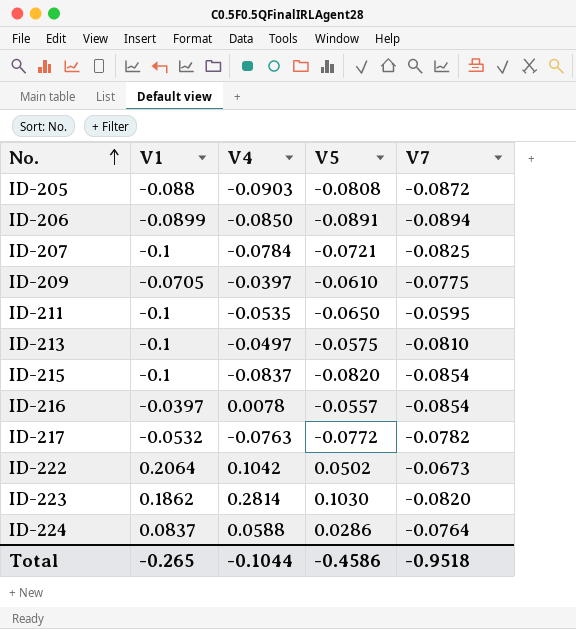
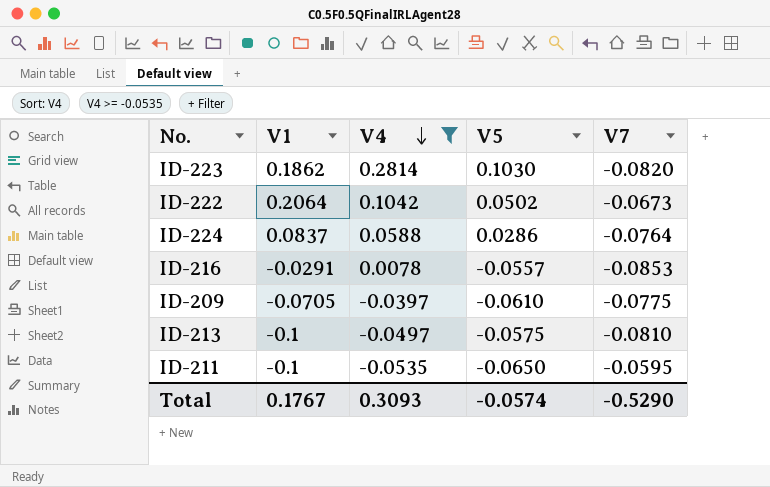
filter: none -> V4 >= -0.0535
row order: No. ascending -> V4 descending
ID-216 | V1: -0.0397 -> -0.0291
ID-216 | V7: -0.0854 -> -0.0853
Total | V1: -0.265 -> 0.1767
Total | V4: -0.1044 -> 0.3093
Total | V5: -0.4586 -> -0.0574
Total | V7: -0.9518 -> -0.5290

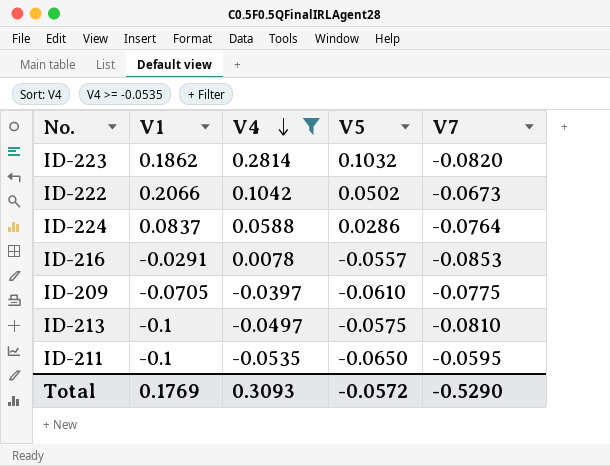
ID-223 | V5: 0.1030 -> 0.1032
ID-222 | V1: 0.2064 -> 0.2066
Total | V1: 0.1767 -> 0.1769
Total | V5: -0.0574 -> -0.0572

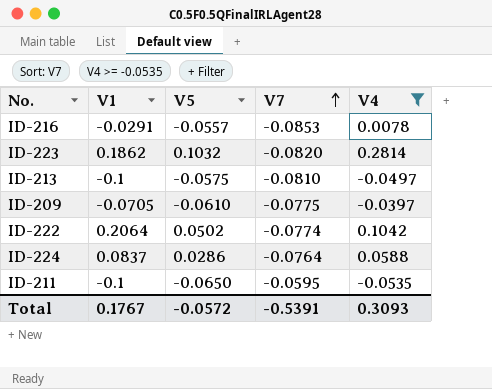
row order: V4 descending -> V7 ascending
column V4 | position: 3 -> 5
ID-222 | V1: 0.2066 -> 0.2064
ID-222 | V7: -0.0673 -> -0.0774
Total | V1: 0.1769 -> 0.1767
Total | V7: -0.5290 -> -0.5391

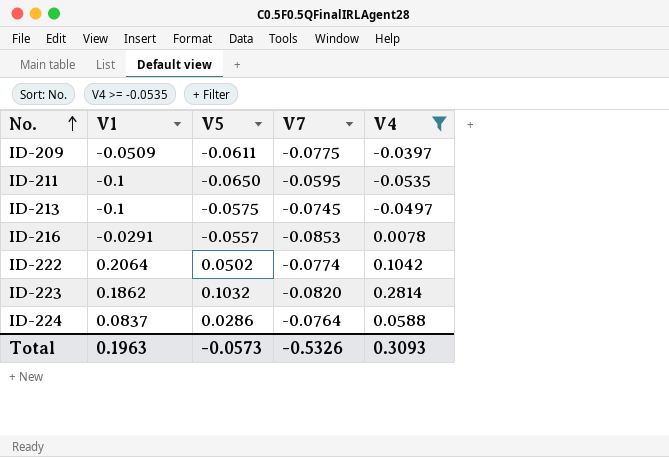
row order: V7 ascending -> No. ascending
ID-209 | V1: -0.0705 -> -0.0509
ID-209 | V5: -0.0610 -> -0.0611
ID-213 | V7: -0.0810 -> -0.0745
Total | V1: 0.1767 -> 0.1963
Total | V5: -0.0572 -> -0.0573
Total | V7: -0.5391 -> -0.5326

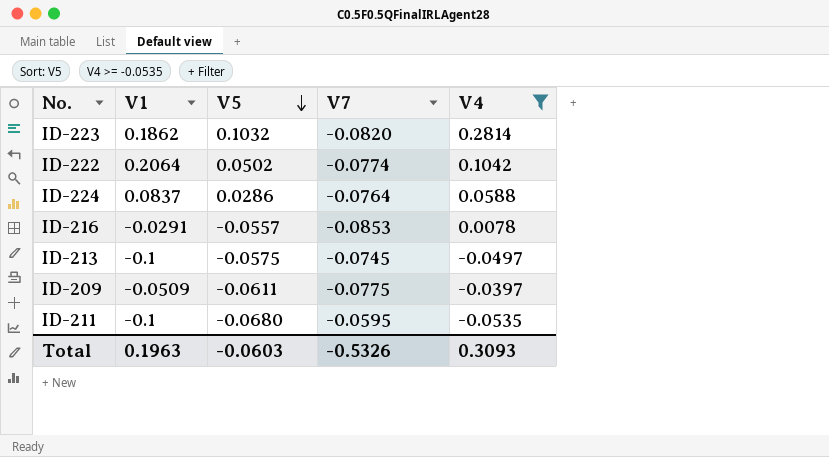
row order: No. ascending -> V5 descending
ID-211 | V5: -0.0650 -> -0.0680
Total | V5: -0.0573 -> -0.0603

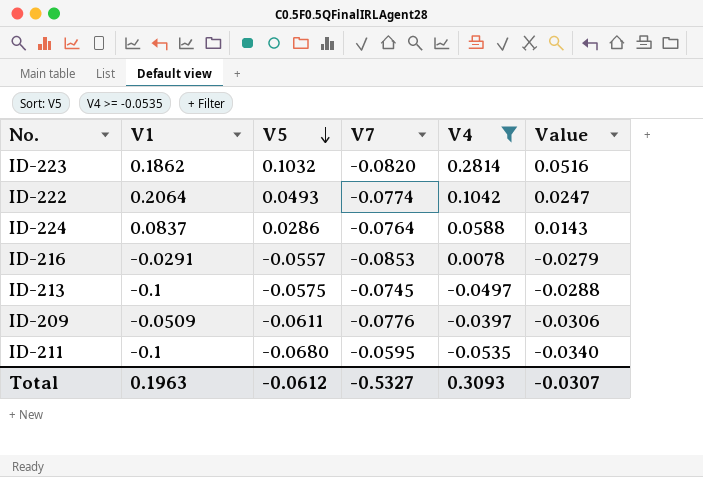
column Value | formula: none -> [V5] * 0.5
ID-222 | V5: 0.0502 -> 0.0493
ID-209 | V7: -0.0775 -> -0.0776
Total | V5: -0.0603 -> -0.0612
Total | V7: -0.5326 -> -0.5327

